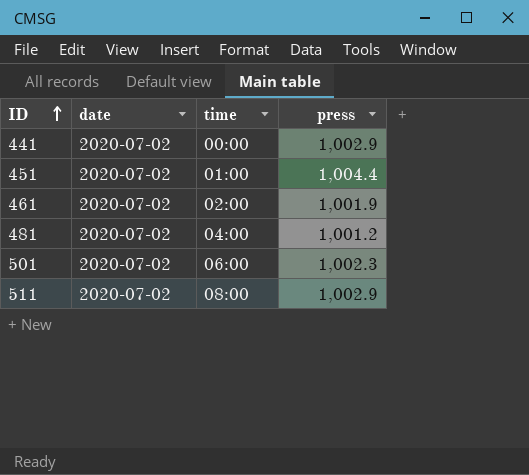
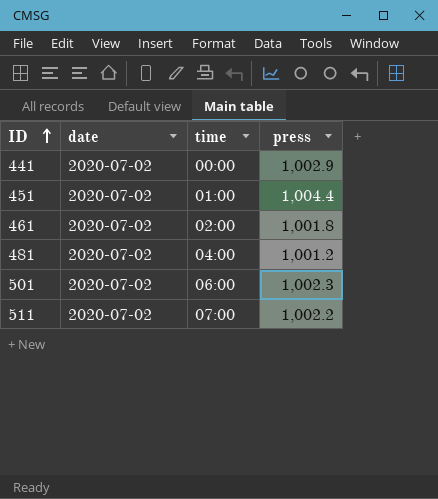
461 | press: 1,001.9 -> 1,001.8
511 | time: 08:00 -> 07:00
511 | press: 1,002.9 -> 1,002.2

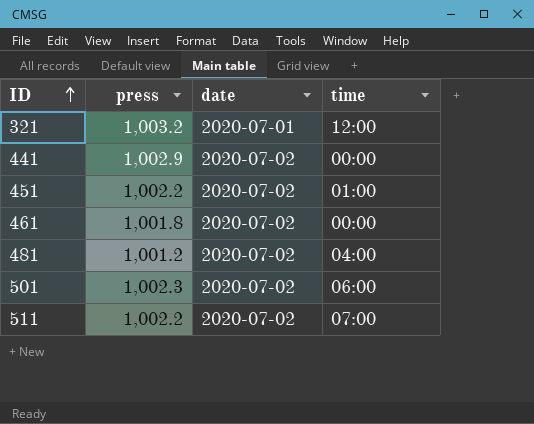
column press | position: 4 -> 2
row 321: none -> 1,003.2 | 2020-07-01 | 12:00
451 | press: 1,004.4 -> 1,002.2
461 | time: 02:00 -> 00:00

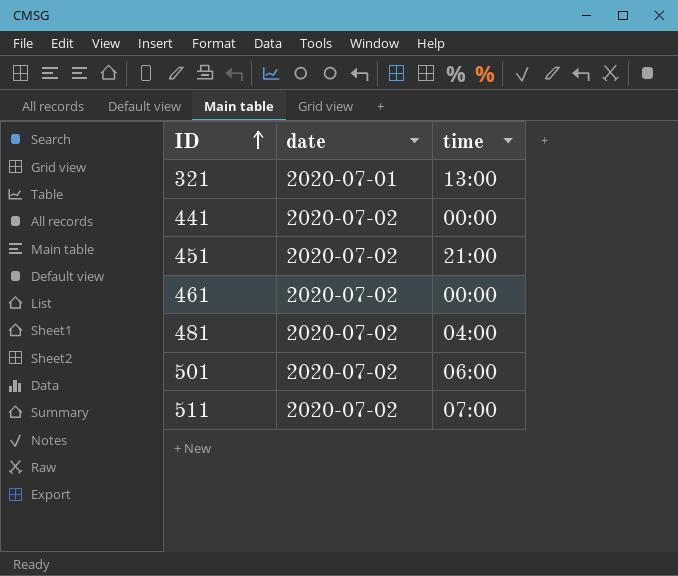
column press | position: 2 -> none
321 | time: 12:00 -> 13:00
451 | time: 01:00 -> 21:00

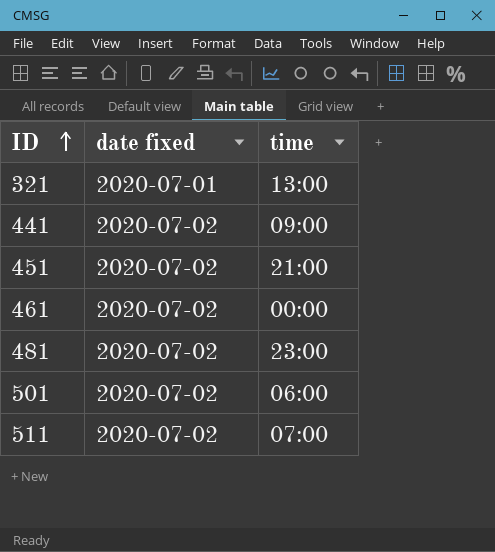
column name: date -> date fixed
441 | time: 00:00 -> 09:00
481 | time: 04:00 -> 23:00

